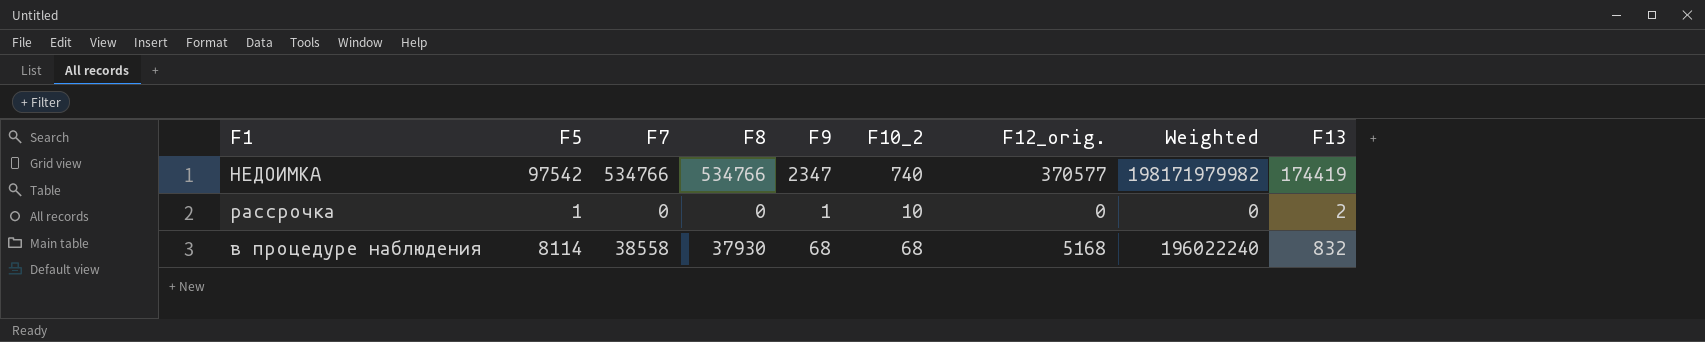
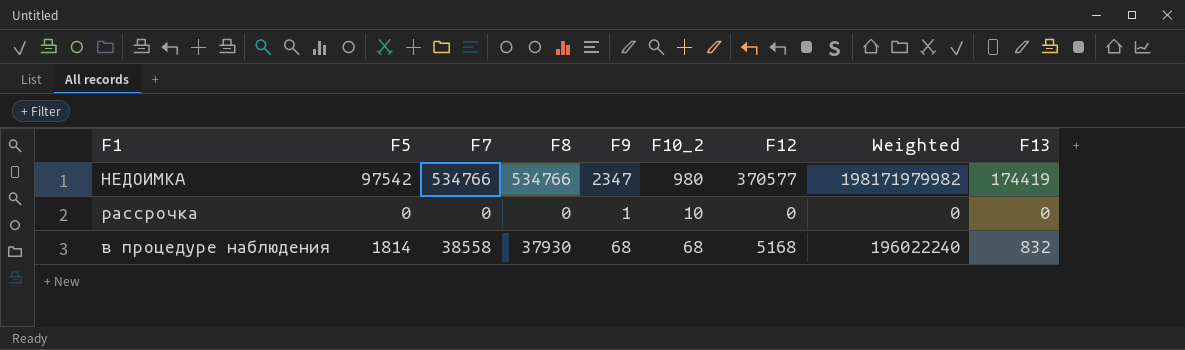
column name: F12_orig. -> F12
НЕДОИМКА | F10_2: 740 -> 980
рассрочка | F5: 1 -> 0
рассрочка | F13: 2 -> 0
в процедуре наблюдения | F5: 8114 -> 1814

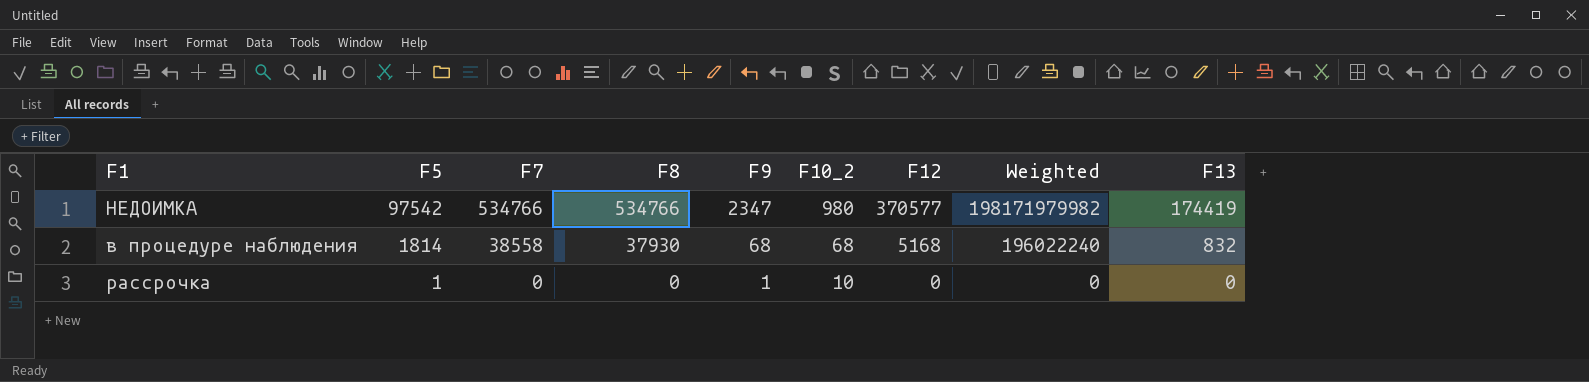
row order: none -> F5 descending
рассрочка | F5: 0 -> 1

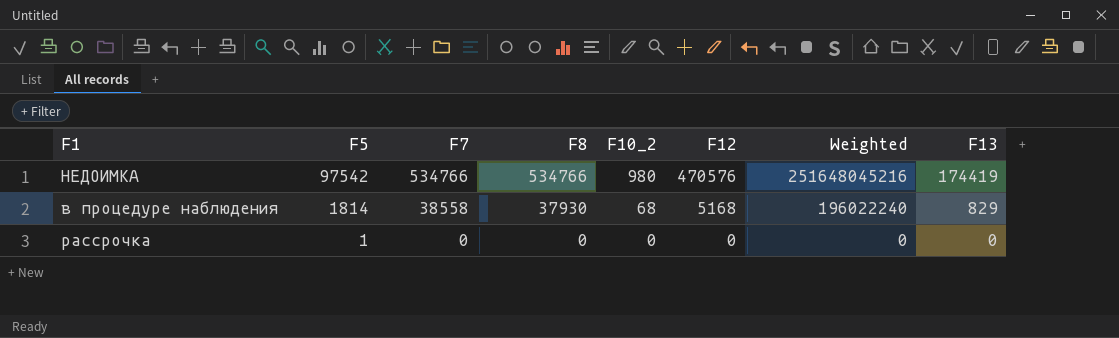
column F9 | position: 5 -> none
НЕДОИМКА | F12: 370577 -> 470576
НЕДОИМКА | Weighted: 198171979982 -> 251648045216
в процедуре наблюдения | F13: 832 -> 829
рассрочка | F10_2: 10 -> 0

